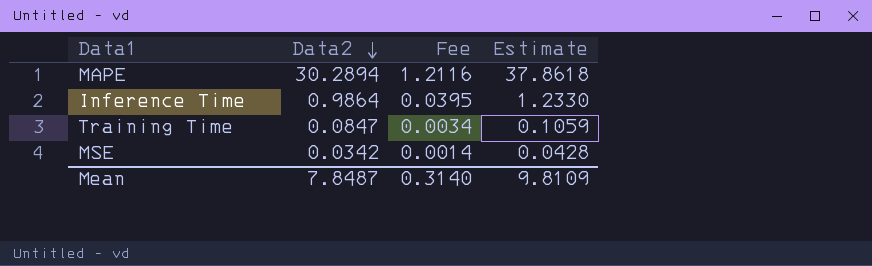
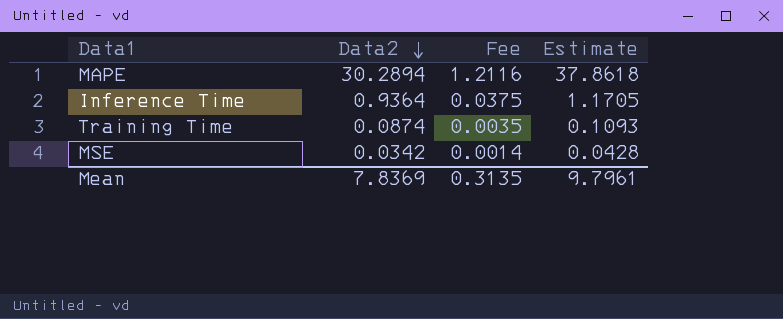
Inference Time | Data2: 0.9864 -> 0.9364
Inference Time | Fee: 0.0395 -> 0.0375
Inference Time | Estimate: 1.2330 -> 1.1705
Training Time | Data2: 0.0847 -> 0.0874
Training Time | Fee: 0.0034 -> 0.0035
Training Time | Estimate: 0.1059 -> 0.1093
Mean | Data2: 7.8487 -> 7.8369
Mean | Fee: 0.3140 -> 0.3135
Mean | Estimate: 9.8109 -> 9.7961

